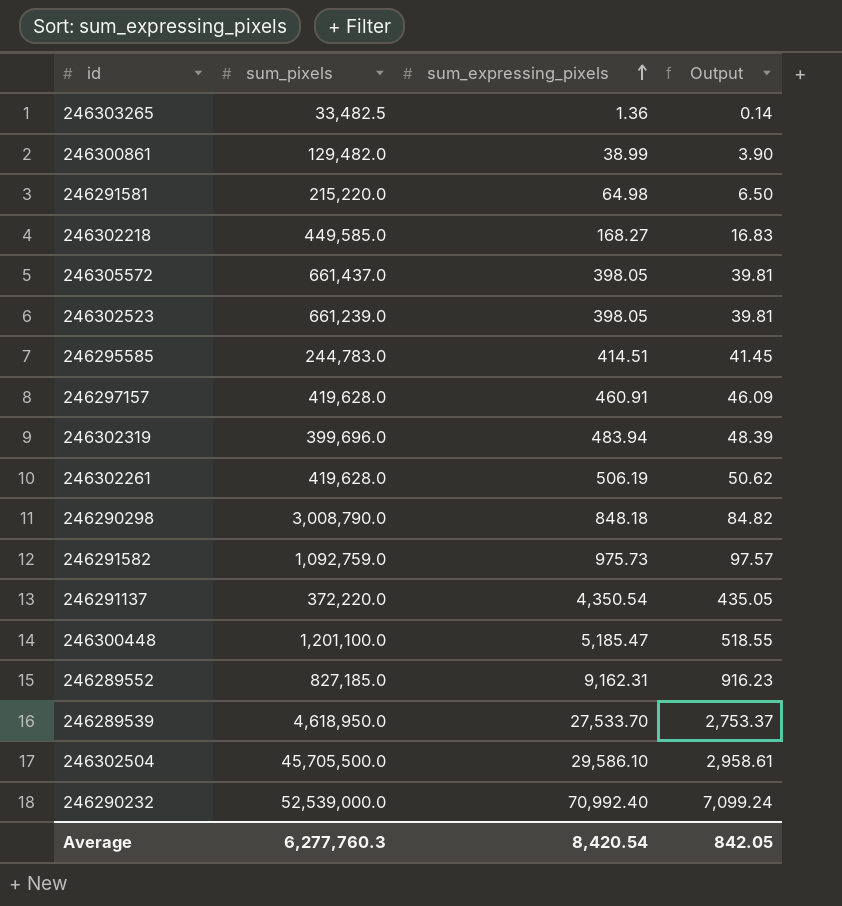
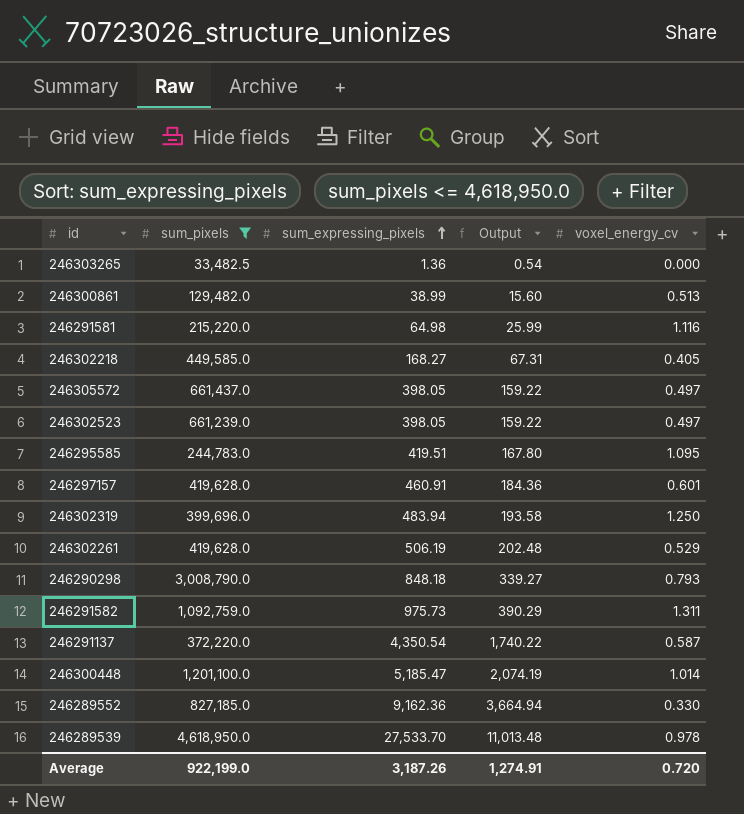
filter: none -> sum_pixels <= 4,618,950.0
column Output | formula: [sum_expressing_pixels] * 0.1 -> [sum_expressing_pixels] * 0.4
column voxel_energy_cv | position: none -> 5
246295585 | sum_expressing_pixels: 414.51 -> 419.51
246289552 | sum_expressing_pixels: 9,162.31 -> 9,162.36
Average | sum_pixels: 6,277,760.3 -> 922,199.0
Average | sum_expressing_pixels: 8,420.54 -> 3,187.26
Average | Output: 842.05 -> 1,274.91

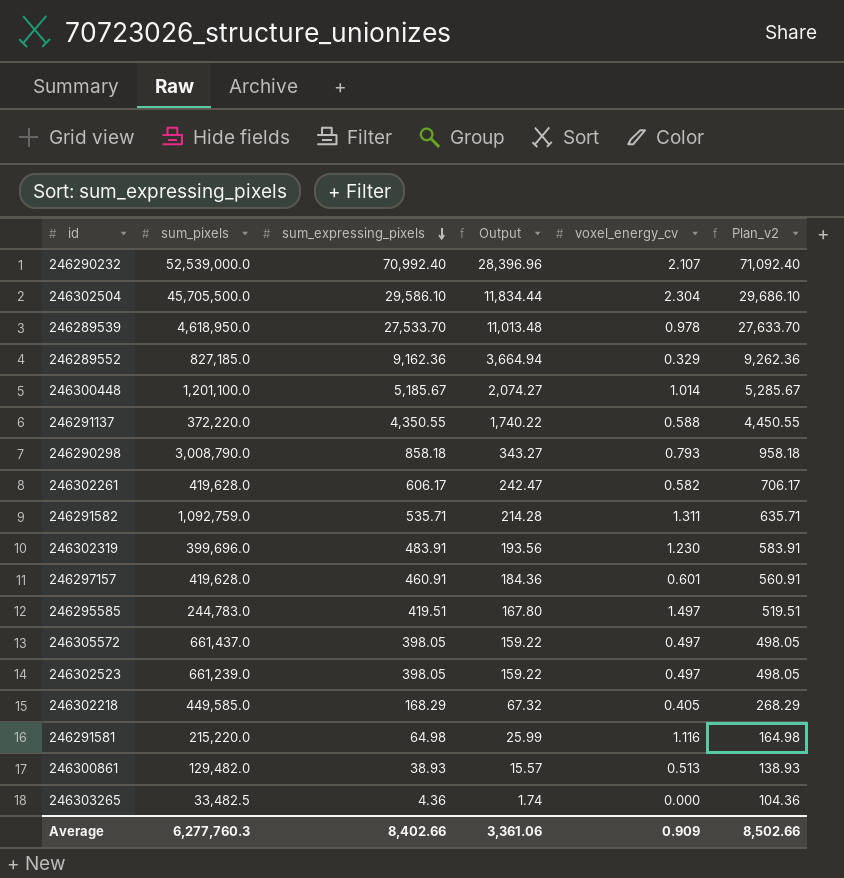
filter: sum_pixels <= 4,618,950.0 -> none
row order: sum_expressing_pixels ascending -> sum_expressing_pixels descending
column Plan_v2 | formula: none -> [sum_expressing_pixels] + 100
246289552 | voxel_energy_cv: 0.330 -> 0.329
246300448 | sum_expressing_pixels: 5,185.47 -> 5,185.67
246300448 | Output: 2,074.19 -> 2,074.27
246291137 | sum_expressing_pixels: 4,350.54 -> 4,350.55
246291137 | voxel_energy_cv: 0.587 -> 0.588
246290298 | sum_expressing_pixels: 848.18 -> 858.18
246290298 | Output: 339.27 -> 343.27
246302261 | sum_expressing_pixels: 506.19 -> 606.17
246302261 | Output: 202.48 -> 242.47
246302261 | voxel_energy_cv: 0.529 -> 0.582
246291582 | sum_expressing_pixels: 975.73 -> 535.71
246291582 | Output: 390.29 -> 214.28
246302319 | sum_expressing_pixels: 483.94 -> 483.91
246302319 | Output: 193.58 -> 193.56
246302319 | voxel_energy_cv: 1.250 -> 1.230
246295585 | voxel_energy_cv: 1.095 -> 1.497
246302218 | sum_expressing_pixels: 168.27 -> 168.29
246302218 | Output: 67.31 -> 67.32
246300861 | sum_expressing_pixels: 38.99 -> 38.93
246300861 | Output: 15.60 -> 15.57
246303265 | sum_expressing_pixels: 1.36 -> 4.36
246303265 | Output: 0.54 -> 1.74
Average | sum_pixels: 922,199.0 -> 6,277,760.3
Average | sum_expressing_pixels: 3,187.26 -> 8,402.66
Average | Output: 1,274.91 -> 3,361.06
Average | voxel_energy_cv: 0.720 -> 0.909

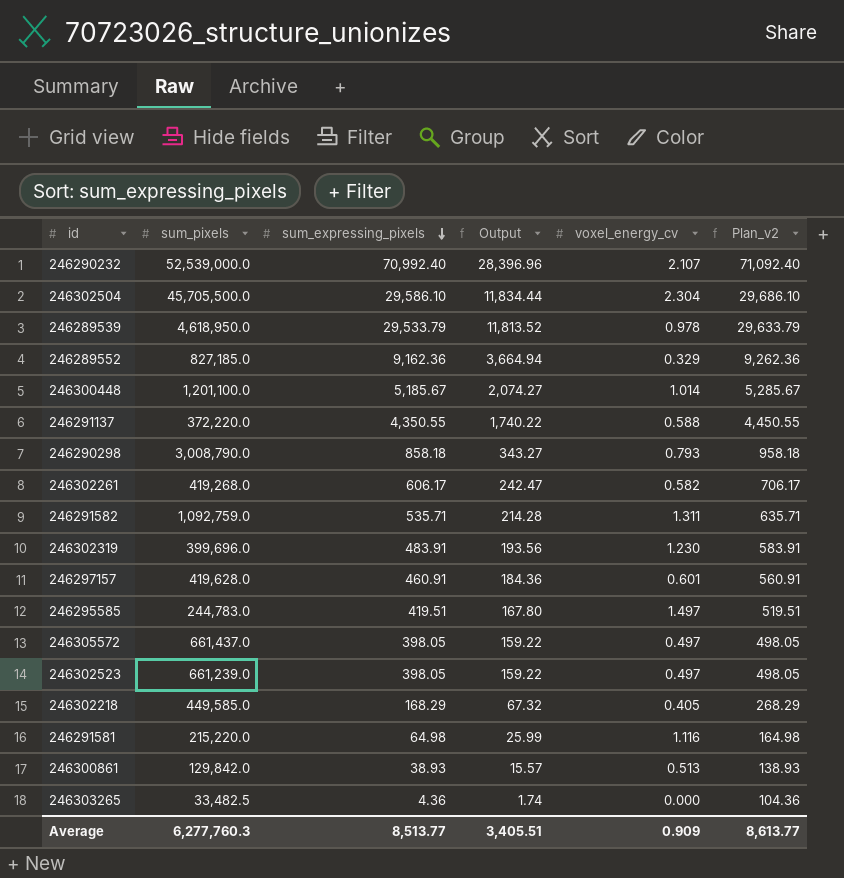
246289539 | sum_expressing_pixels: 27,533.70 -> 29,533.79
246289539 | Output: 11,013.48 -> 11,813.52
246289539 | Plan_v2: 27,633.70 -> 29,633.79
246302261 | sum_pixels: 419,628.0 -> 419,268.0
246300861 | sum_pixels: 129,482.0 -> 129,842.0
Average | sum_expressing_pixels: 8,402.66 -> 8,513.77
Average | Output: 3,361.06 -> 3,405.51
Average | Plan_v2: 8,502.66 -> 8,613.77

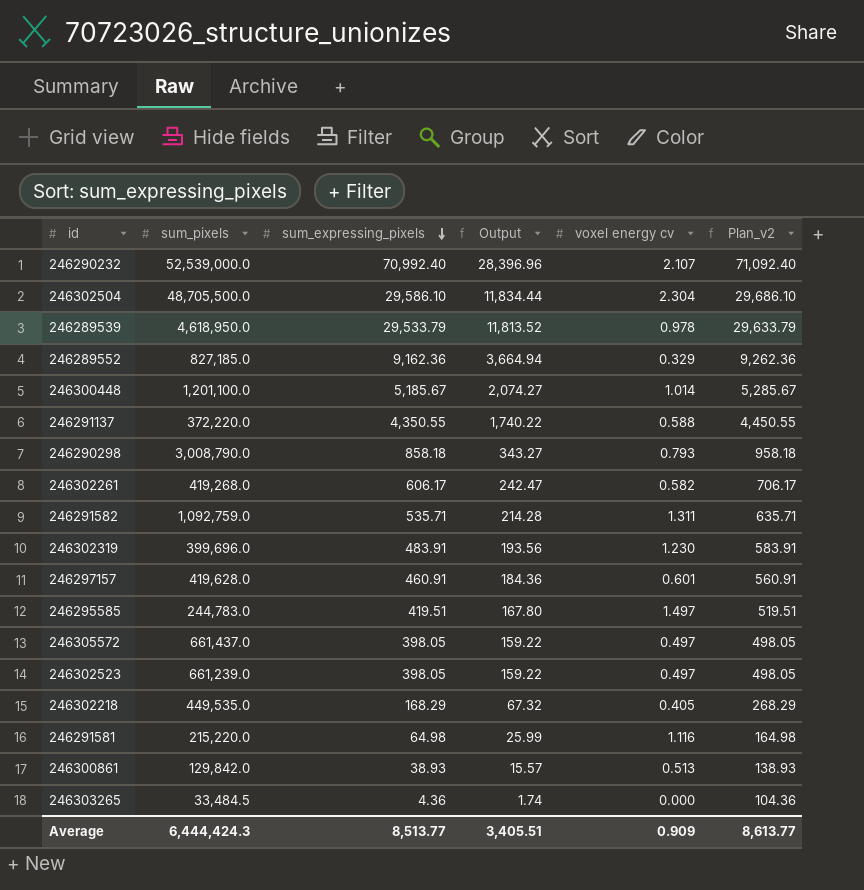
column name: voxel_energy_cv -> voxel energy cv
246302504 | sum_pixels: 45,705,500.0 -> 48,705,500.0
246302218 | sum_pixels: 449,585.0 -> 449,535.0
246303265 | sum_pixels: 33,482.5 -> 33,484.5
Average | sum_pixels: 6,277,760.3 -> 6,444,424.3

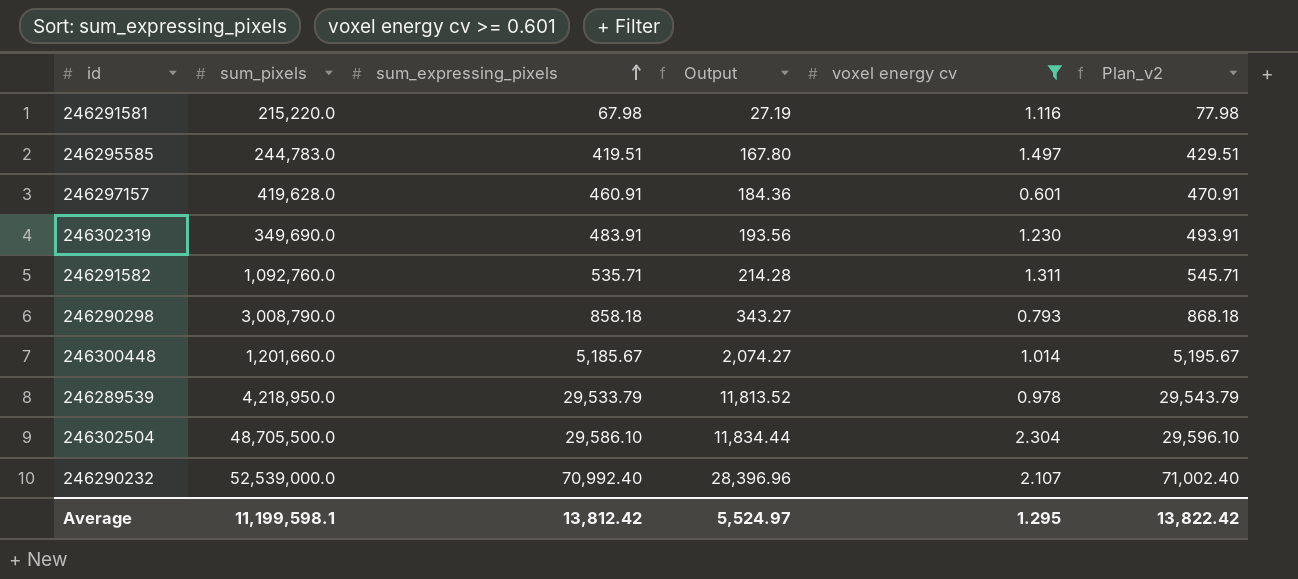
filter: none -> voxel energy cv >= 0.601
row order: sum_expressing_pixels descending -> sum_expressing_pixels ascending
column Plan_v2 | formula: [sum_expressing_pixels] + 100 -> [sum_expressing_pixels] + 10
246291581 | sum_expressing_pixels: 64.98 -> 67.98
246291581 | Output: 25.99 -> 27.19
246302319 | sum_pixels: 399,696.0 -> 349,690.0
246291582 | sum_pixels: 1,092,759.0 -> 1,092,760.0
246300448 | sum_pixels: 1,201,100.0 -> 1,201,660.0
246289539 | sum_pixels: 4,618,950.0 -> 4,218,950.0
Average | sum_pixels: 6,444,424.3 -> 11,199,598.1
Average | sum_expressing_pixels: 8,513.77 -> 13,812.42
Average | Output: 3,405.51 -> 5,524.97
Average | voxel energy cv: 0.909 -> 1.295
Average | Plan_v2: 8,613.77 -> 13,822.42

